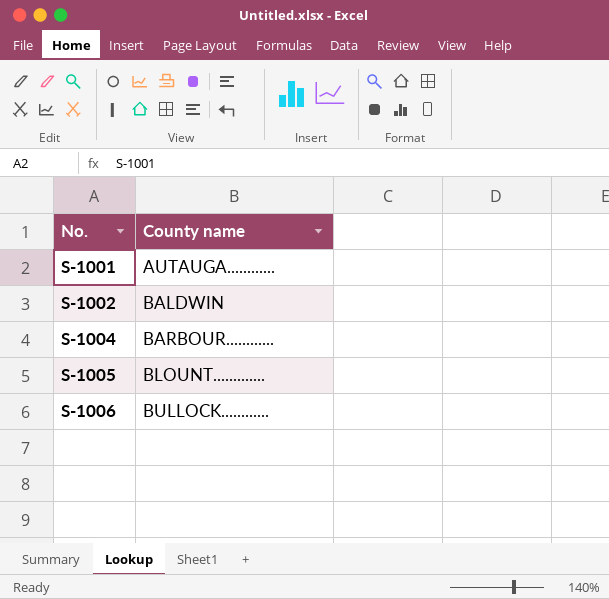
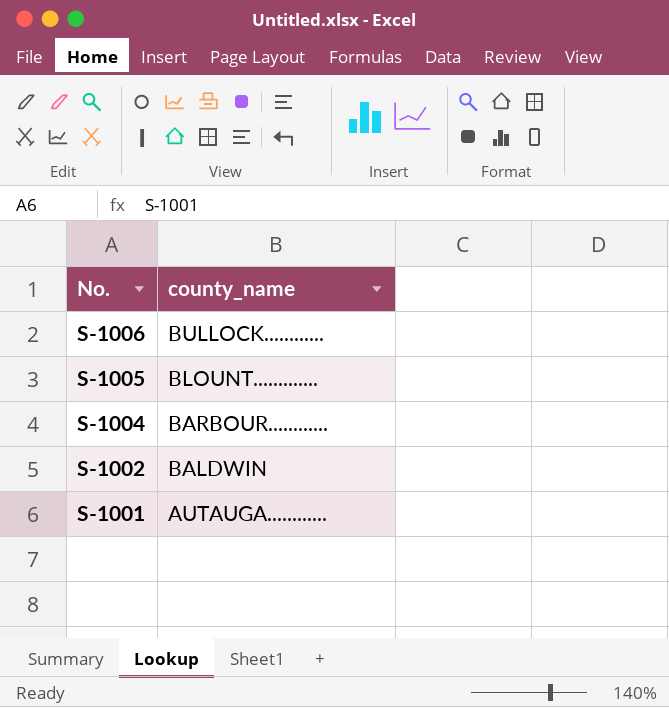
row order: No. ascending -> No. descending
column name: County name -> county_name

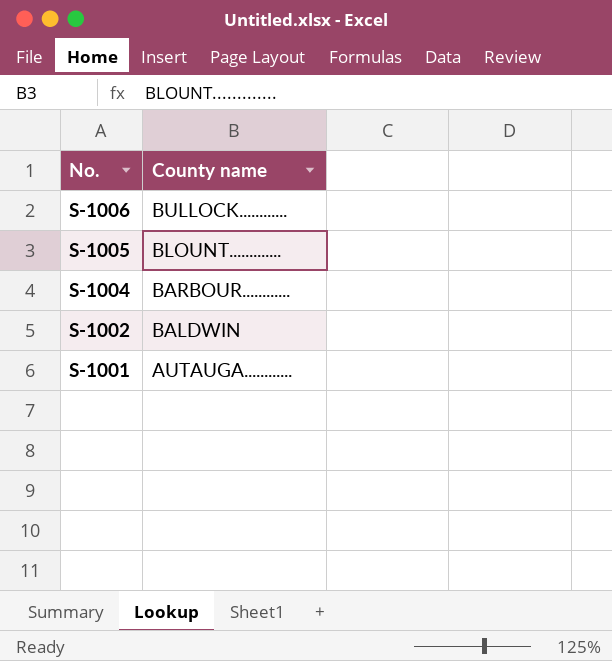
column name: county_name -> County name

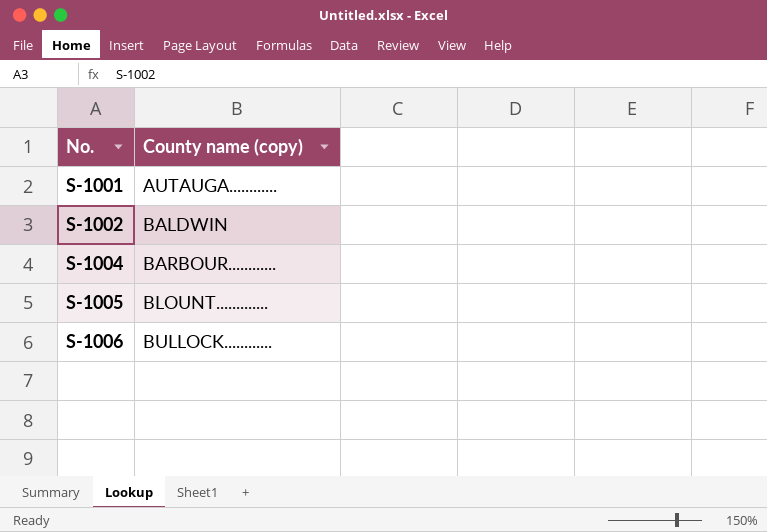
row order: No. descending -> No. ascending
column name: County name -> County name (copy)

